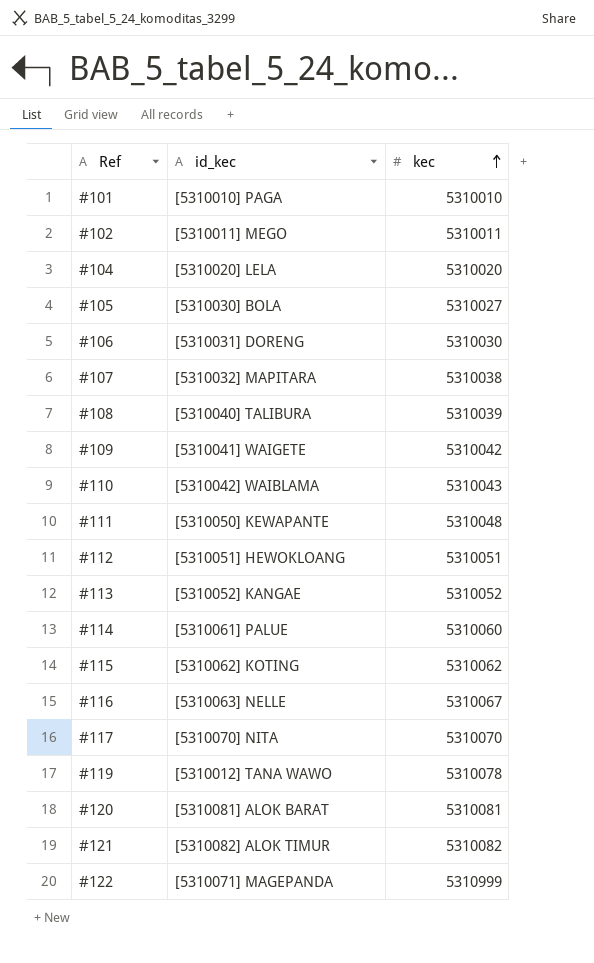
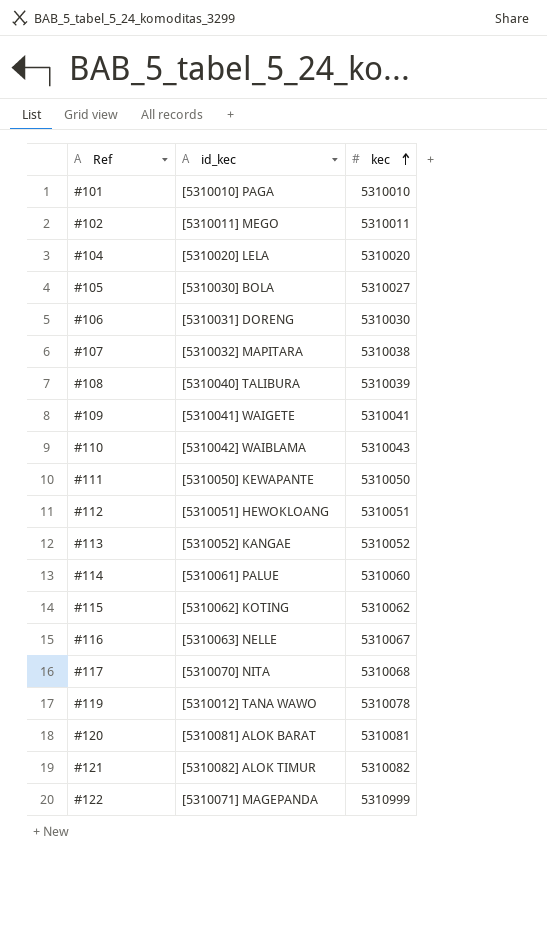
#109 | kec: 5310042 -> 5310041
#111 | kec: 5310048 -> 5310050
#117 | kec: 5310070 -> 5310068

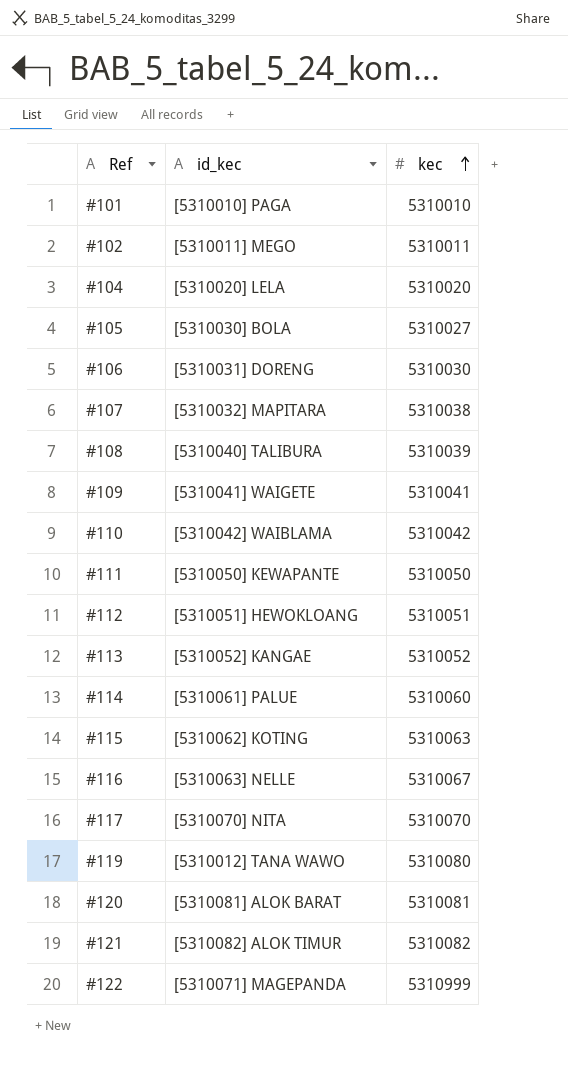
#110 | kec: 5310043 -> 5310042
#115 | kec: 5310062 -> 5310063
#117 | kec: 5310068 -> 5310070
#119 | kec: 5310078 -> 5310080

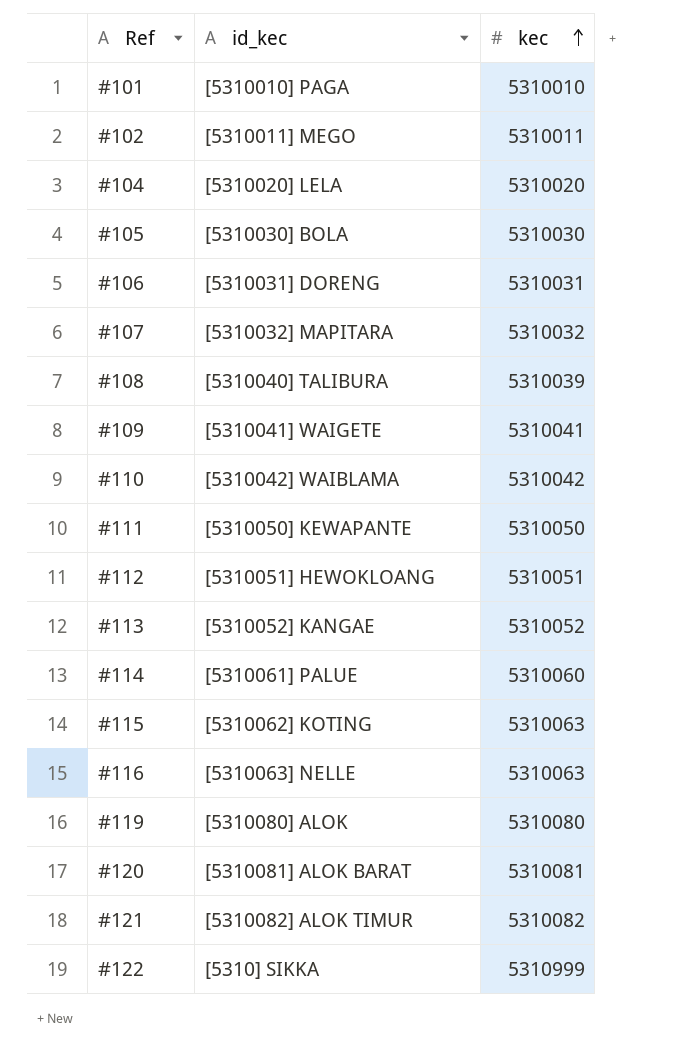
row #117: [5310070] NITA | 5310070 -> none
#105 | kec: 5310027 -> 5310030
#106 | kec: 5310030 -> 5310031
#107 | kec: 5310038 -> 5310032
#116 | kec: 5310067 -> 5310063
#119 | id_kec: [5310012] TANA WAWO -> [5310080] ALOK
#122 | id_kec: [5310071] MAGEPANDA -> [5310] SIKKA

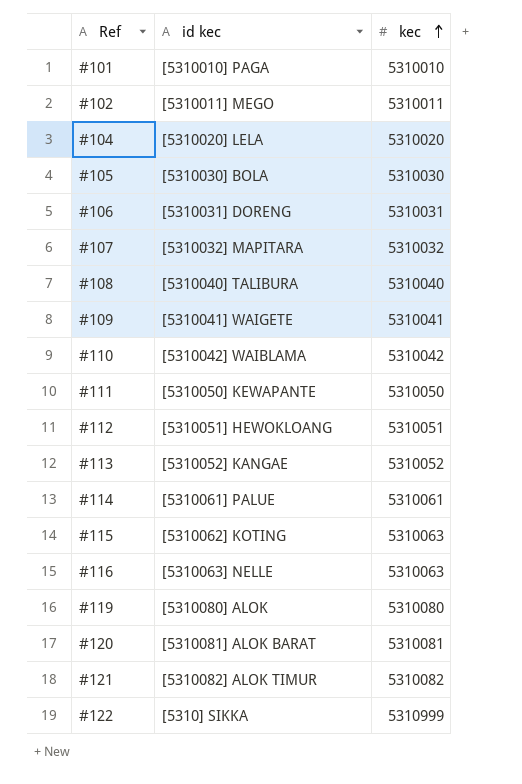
column name: id_kec -> id kec
#108 | kec: 5310039 -> 5310040
#114 | kec: 5310060 -> 5310061

